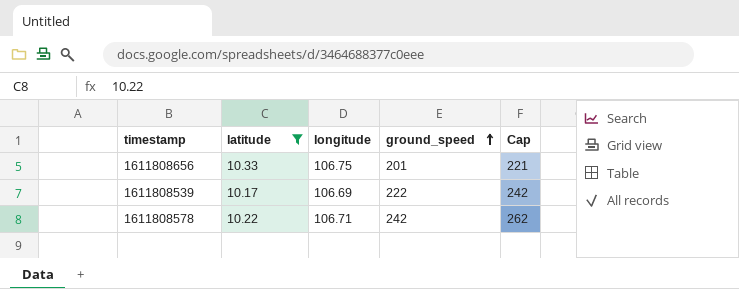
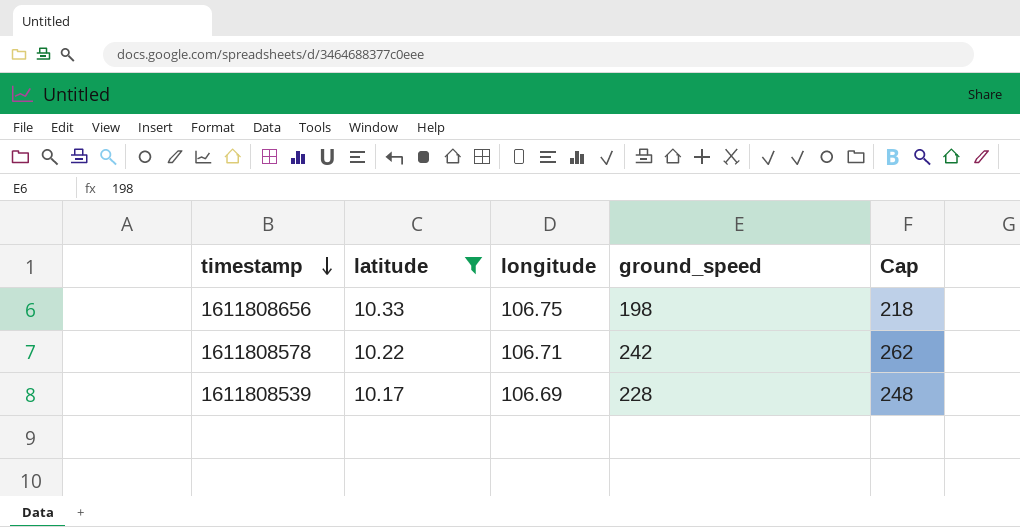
row order: ground_speed ascending -> timestamp descending
1611808656 | ground_speed: 201 -> 198
1611808656 | Cap: 221 -> 218
1611808539 | ground_speed: 222 -> 228
1611808539 | Cap: 242 -> 248

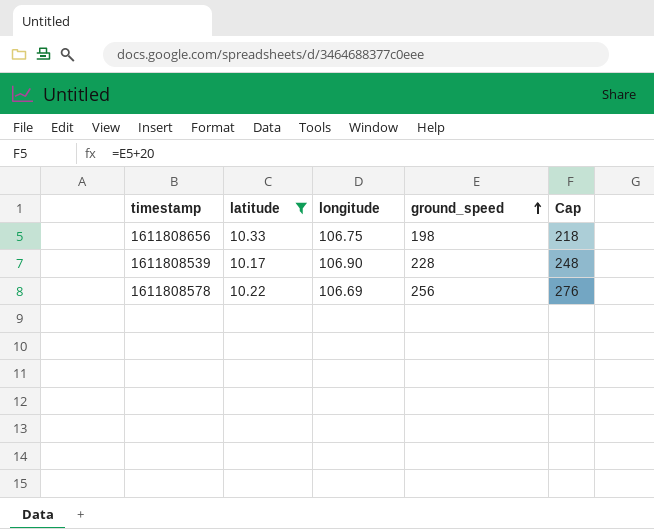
row order: timestamp descending -> ground_speed ascending
1611808539 | longitude: 106.69 -> 106.90
1611808578 | longitude: 106.71 -> 106.69
1611808578 | ground_speed: 242 -> 256
1611808578 | Cap: 262 -> 276

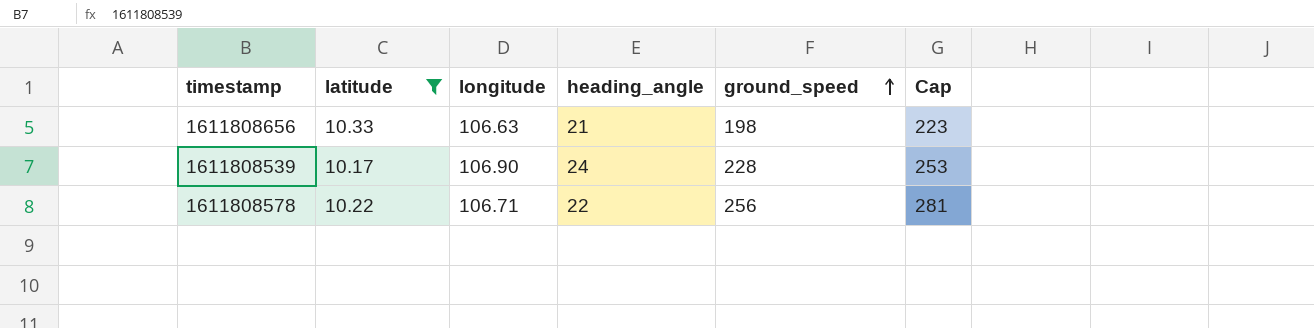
column heading_angle | position: none -> 4
column Cap | formula: [ground_speed] + 20 -> [ground_speed] + 25
1611808656 | longitude: 106.75 -> 106.63
1611808578 | longitude: 106.69 -> 106.71

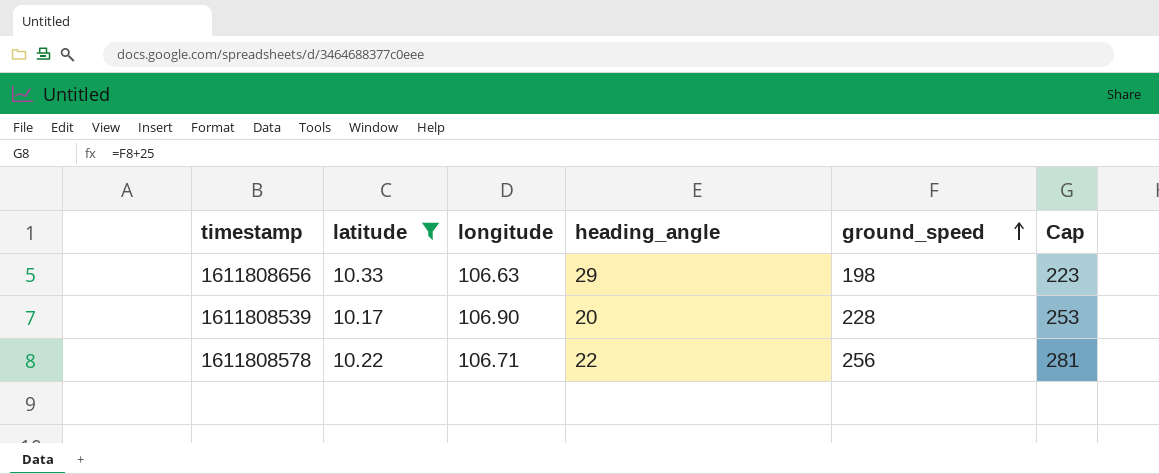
1611808656 | heading_angle: 21 -> 29
1611808539 | heading_angle: 24 -> 20

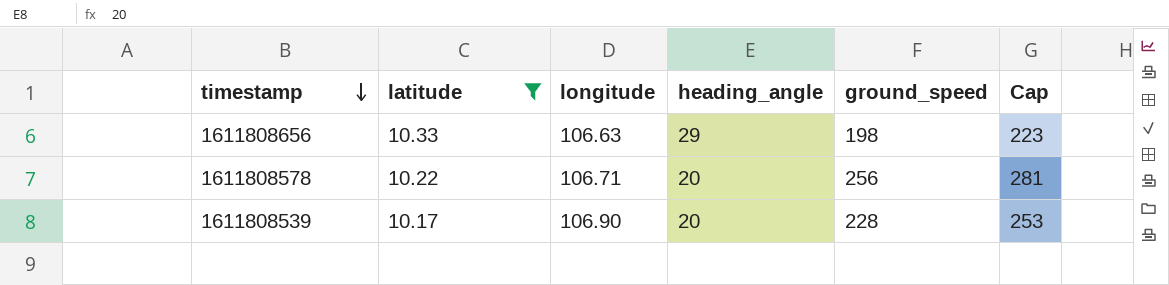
row order: ground_speed ascending -> timestamp descending
1611808578 | heading_angle: 22 -> 20

